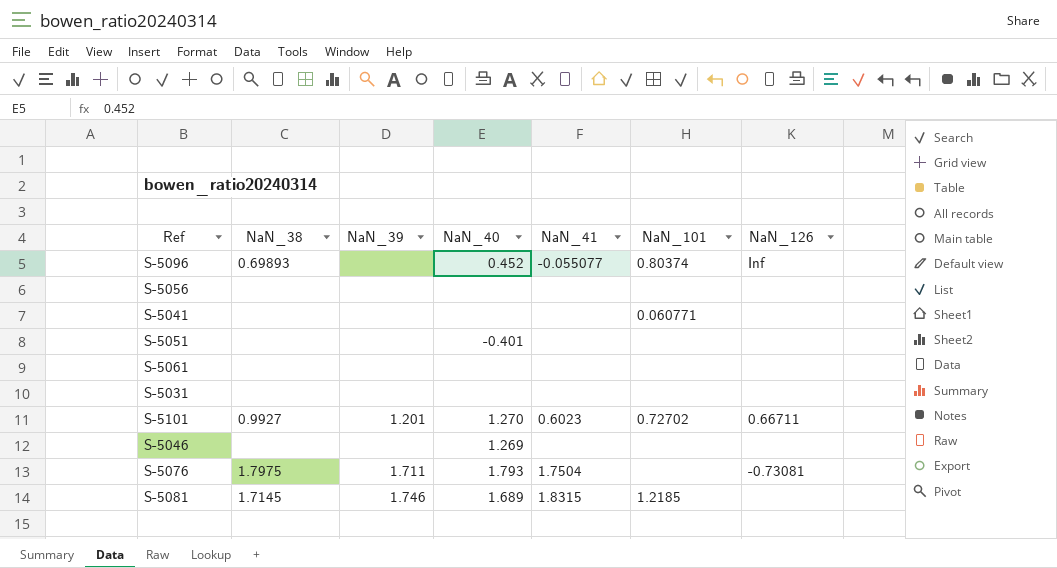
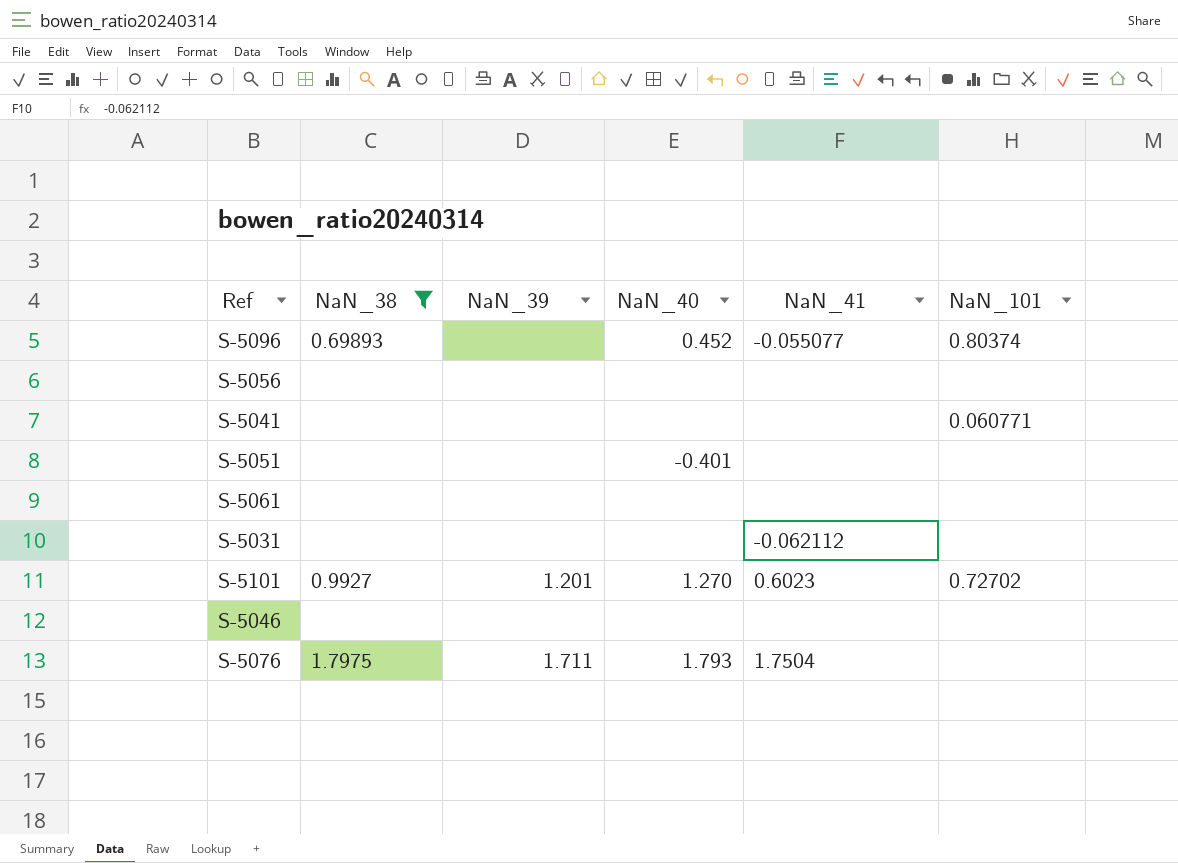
filter: none -> NaN_38 != 1.7145
column NaN_126 | position: 7 -> none
S-5031 | NaN_41: none -> -0.062112
S-5046 | NaN_40: 1.269 -> none

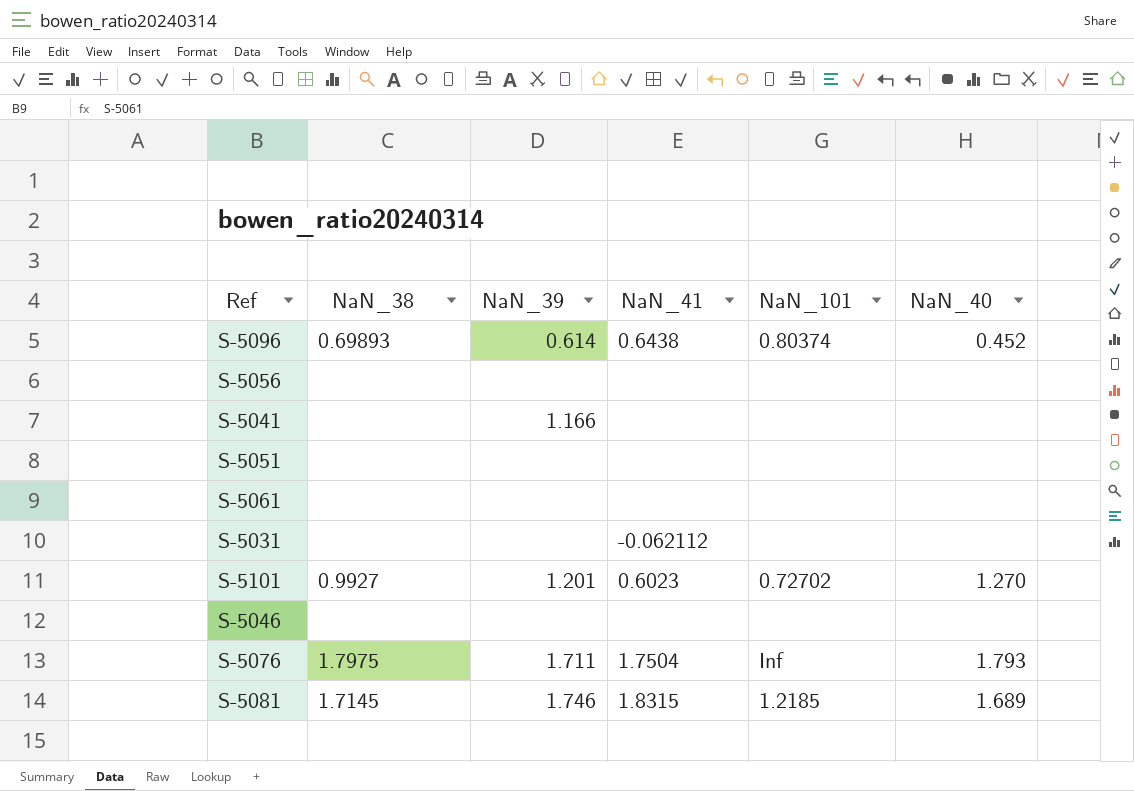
filter: NaN_38 != 1.7145 -> none
column NaN_40 | position: 4 -> 6
S-5096 | NaN_39: none -> 0.614
S-5096 | NaN_41: -0.055077 -> 0.6438
S-5041 | NaN_39: none -> 1.166
S-5041 | NaN_101: 0.060771 -> none
S-5051 | NaN_40: -0.401 -> none
S-5076 | NaN_101: none -> Inf

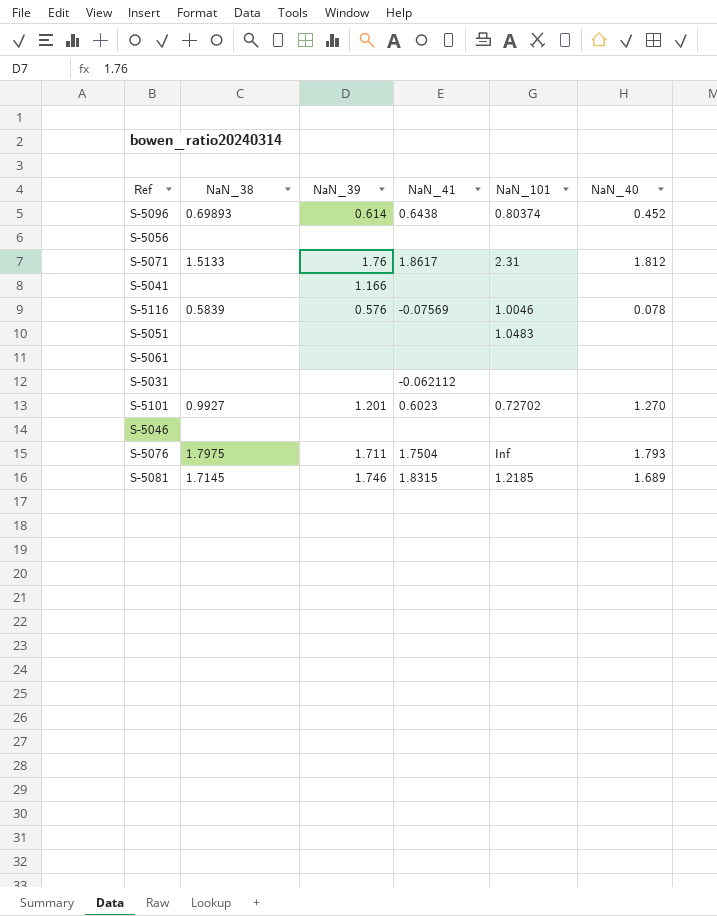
row S-5071: none -> 1.5133 | 1.76 | 1.8617 | 2.31 | 1.812
row S-5116: none -> 0.5839 | 0.576 | -0.07569 | 1.0046 | 0.078
S-5051 | NaN_101: none -> 1.0483

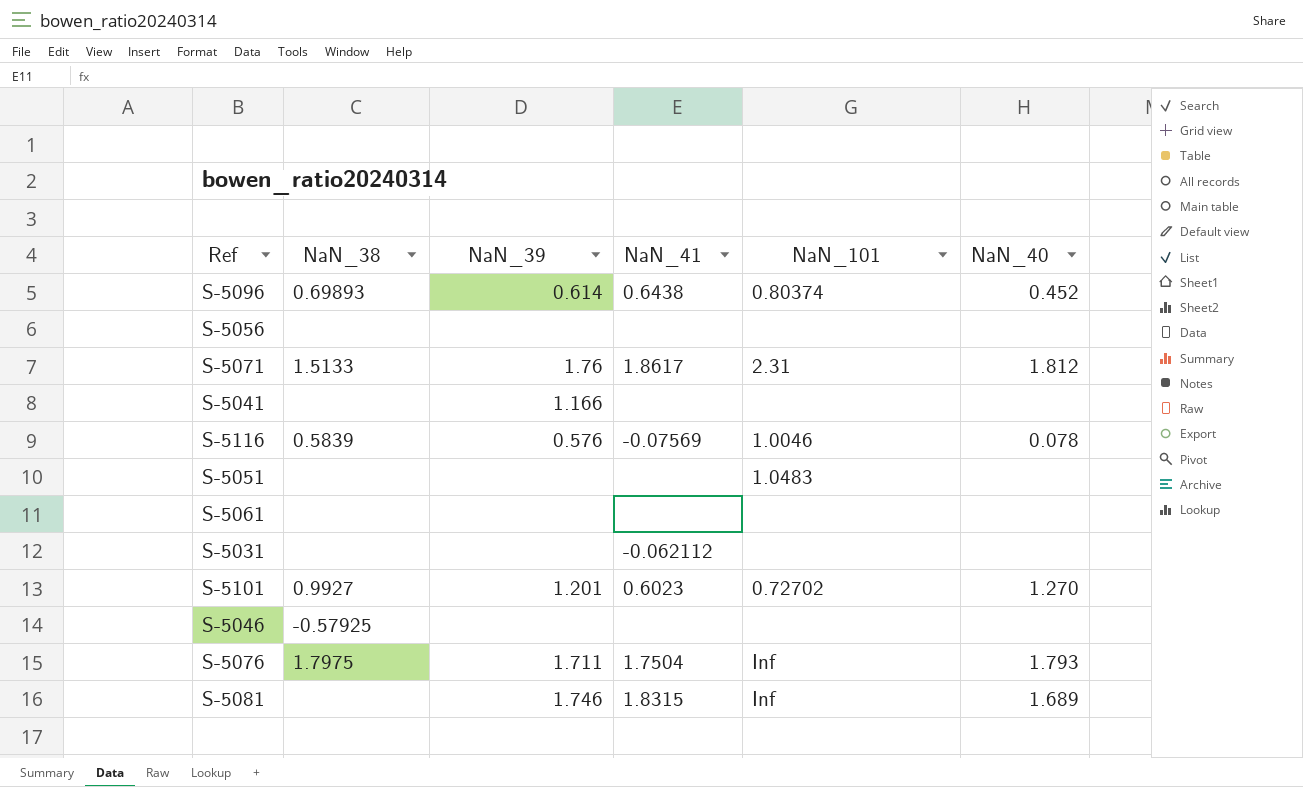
S-5046 | NaN_38: none -> -0.57925
S-5081 | NaN_38: 1.7145 -> none
S-5081 | NaN_101: 1.2185 -> Inf

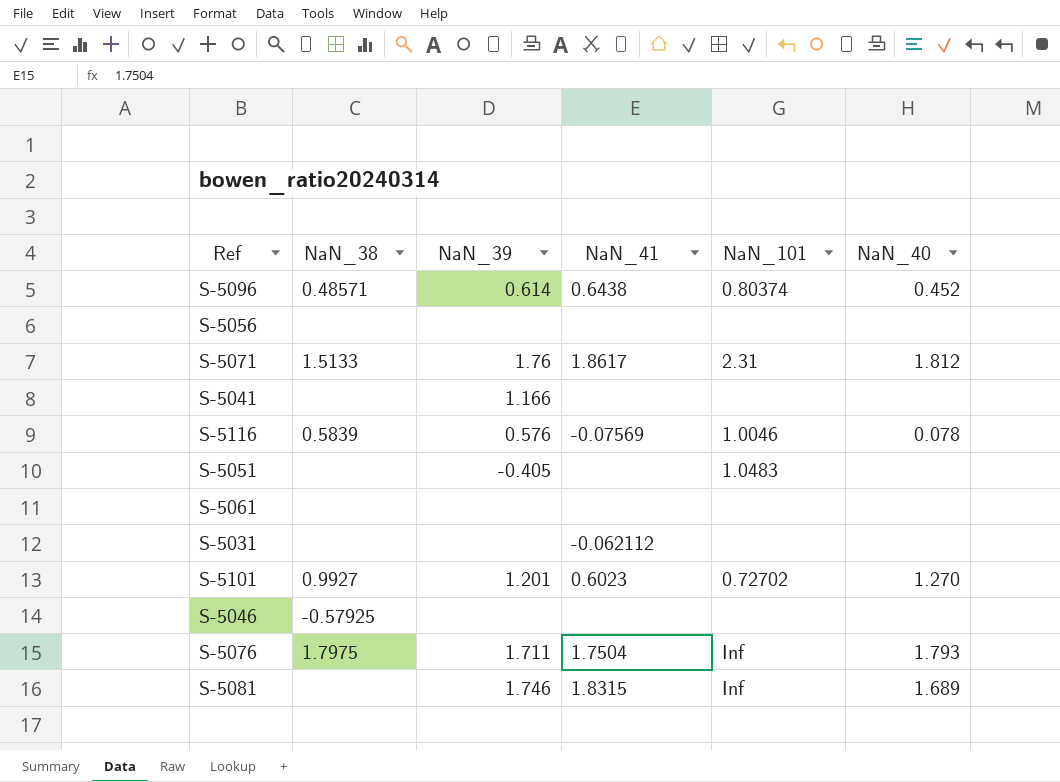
S-5096 | NaN_38: 0.69893 -> 0.48571
S-5051 | NaN_39: none -> -0.405

